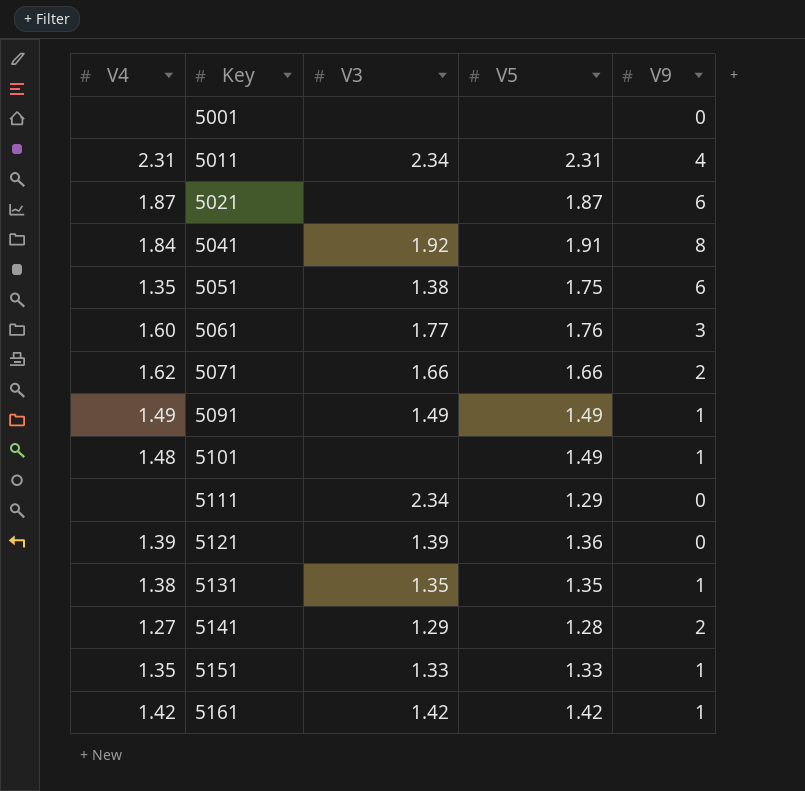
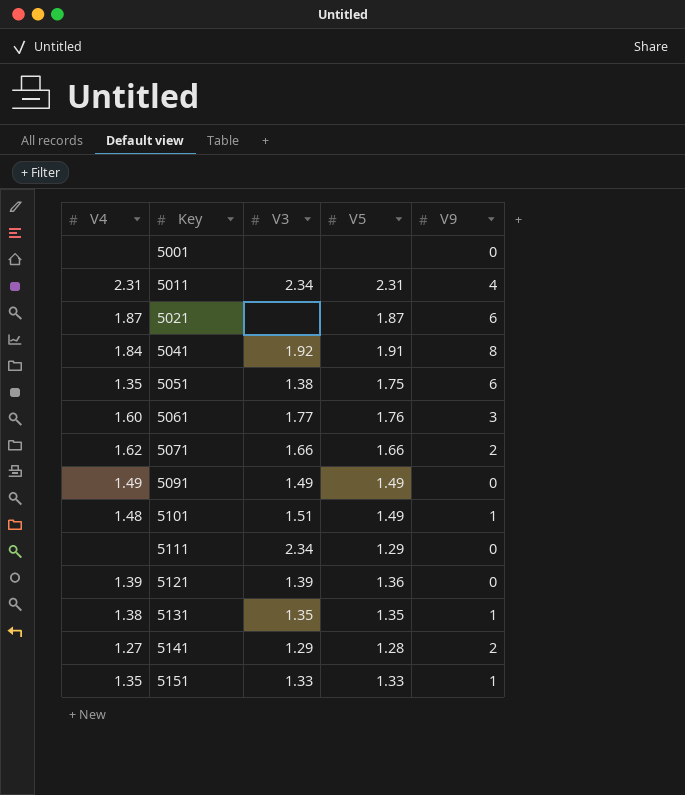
row 5161: 1.42 | 1.42 | 1.42 | 1 -> none
5091 | V9: 1 -> 0
5101 | V3: none -> 1.51

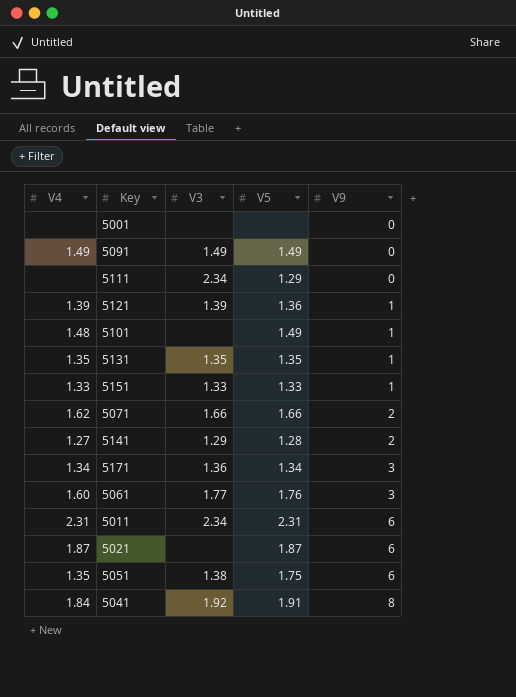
row order: Key ascending -> V9 ascending
5121 | V9: 0 -> 1
5101 | V3: 1.51 -> none
5131 | V4: 1.38 -> 1.35
5151 | V4: 1.35 -> 1.33
row 5171: none -> 1.34 | 1.36 | 1.34 | 3
5011 | V9: 4 -> 6

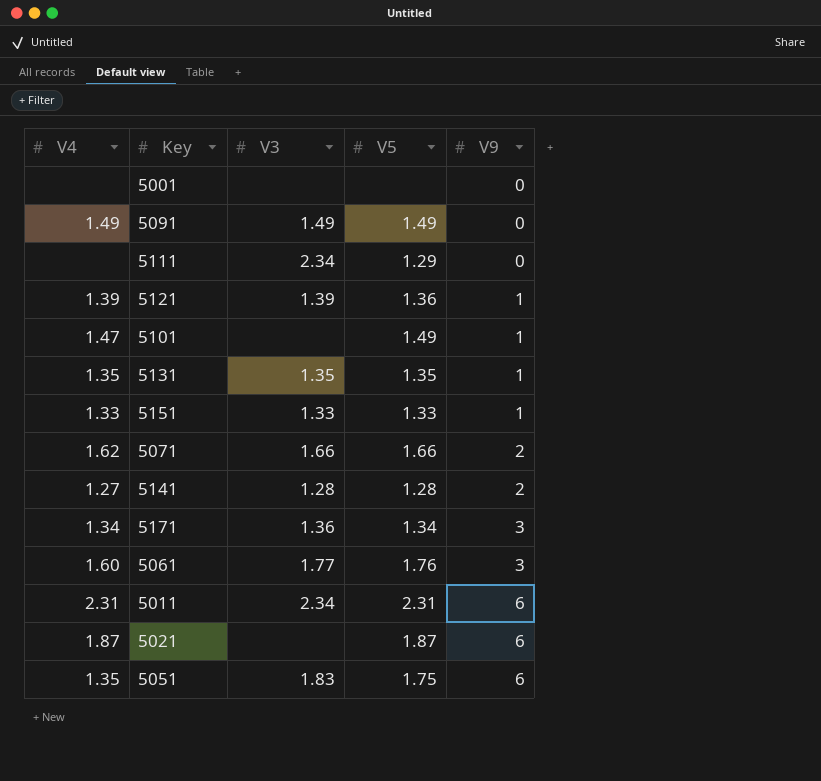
row 5041: 1.84 | 1.92 | 1.91 | 8 -> none
5101 | V4: 1.48 -> 1.47
5141 | V3: 1.29 -> 1.28
5051 | V3: 1.38 -> 1.83

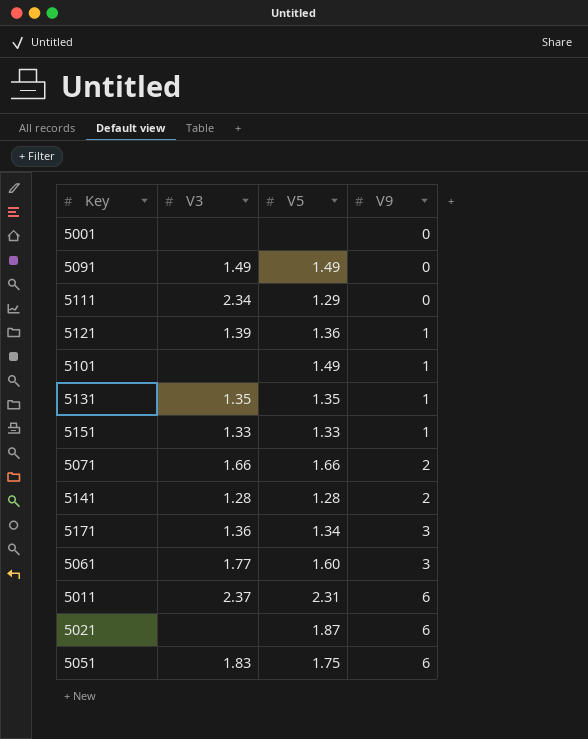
column V4 | position: 1 -> none
5061 | V5: 1.76 -> 1.60
5011 | V3: 2.34 -> 2.37

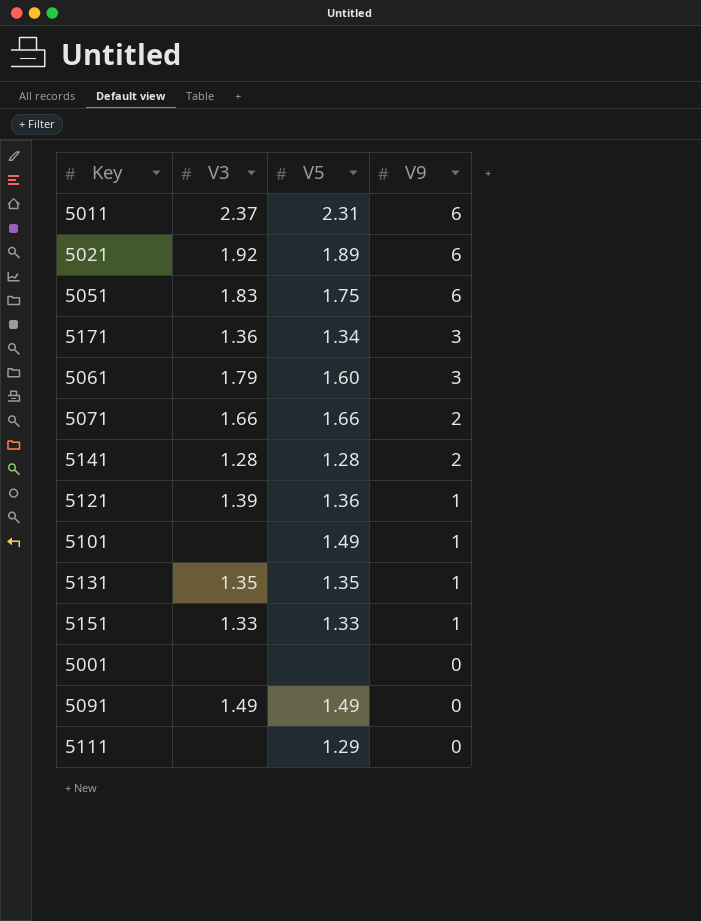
row order: V9 ascending -> V9 descending
5021 | V3: none -> 1.92
5021 | V5: 1.87 -> 1.89
5061 | V3: 1.77 -> 1.79
5111 | V3: 2.34 -> none

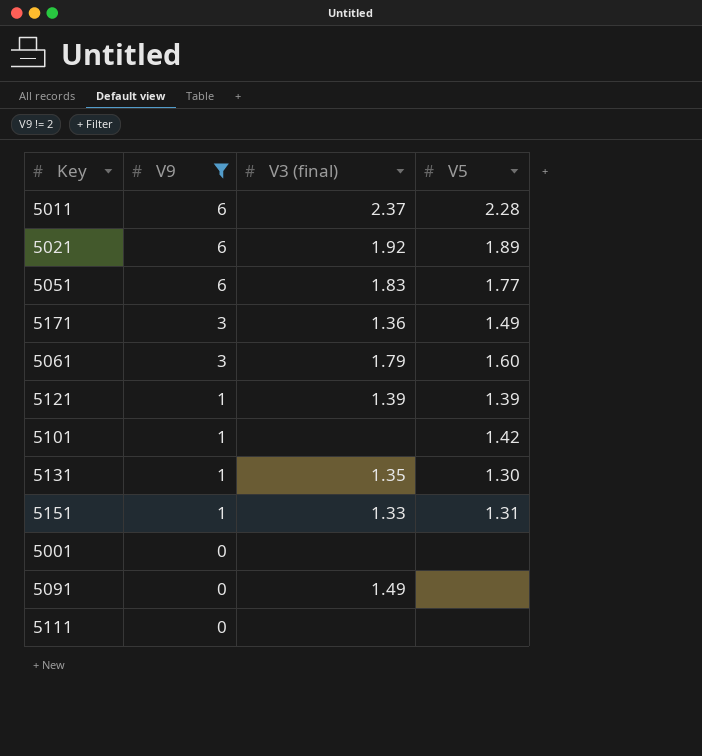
filter: none -> V9 != 2
column V9 | position: 4 -> 2
column name: V3 -> V3 (final)
5011 | V5: 2.31 -> 2.28
5051 | V5: 1.75 -> 1.77
5171 | V5: 1.34 -> 1.49
5121 | V5: 1.36 -> 1.39
5101 | V5: 1.49 -> 1.42
5131 | V5: 1.35 -> 1.30
5151 | V5: 1.33 -> 1.31
5091 | V5: 1.49 -> none
5111 | V5: 1.29 -> none

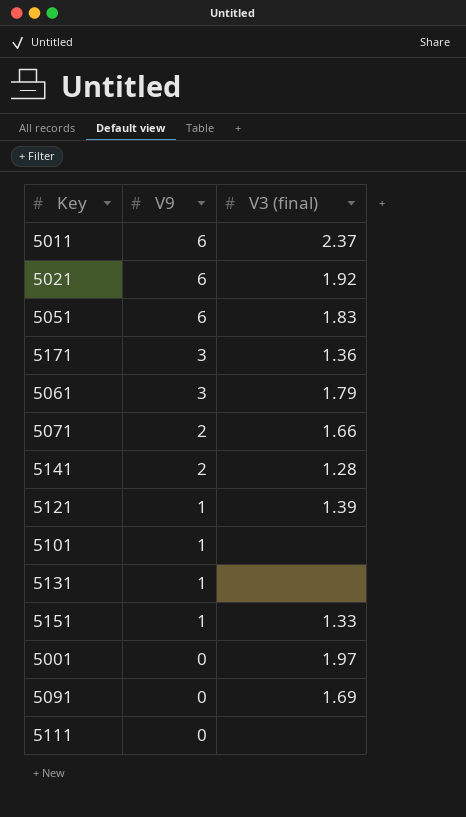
filter: V9 != 2 -> none
column V5 | position: 4 -> none
5131 | V3 (final): 1.35 -> none
5001 | V3 (final): none -> 1.97
5091 | V3 (final): 1.49 -> 1.69

